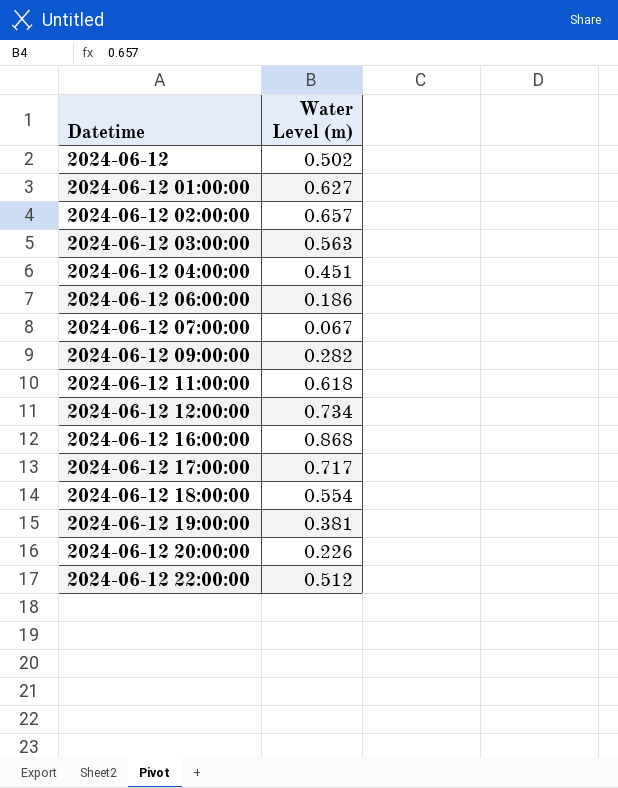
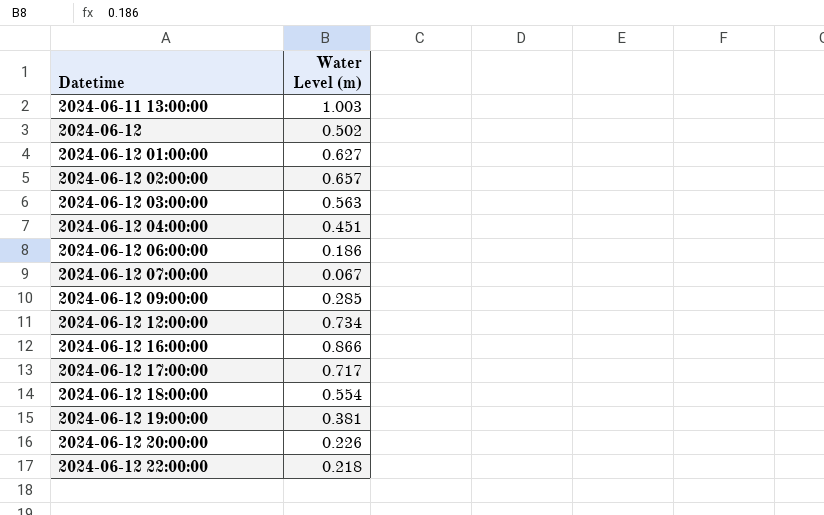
row 2024-06-12 11:00:00: 0.618 -> none
row 2024-06-11 13:00:00: none -> 1.003
2024-06-12 09:00:00 | Water Level (m): 0.282 -> 0.285
2024-06-12 16:00:00 | Water Level (m): 0.868 -> 0.866
2024-06-12 22:00:00 | Water Level (m): 0.512 -> 0.218

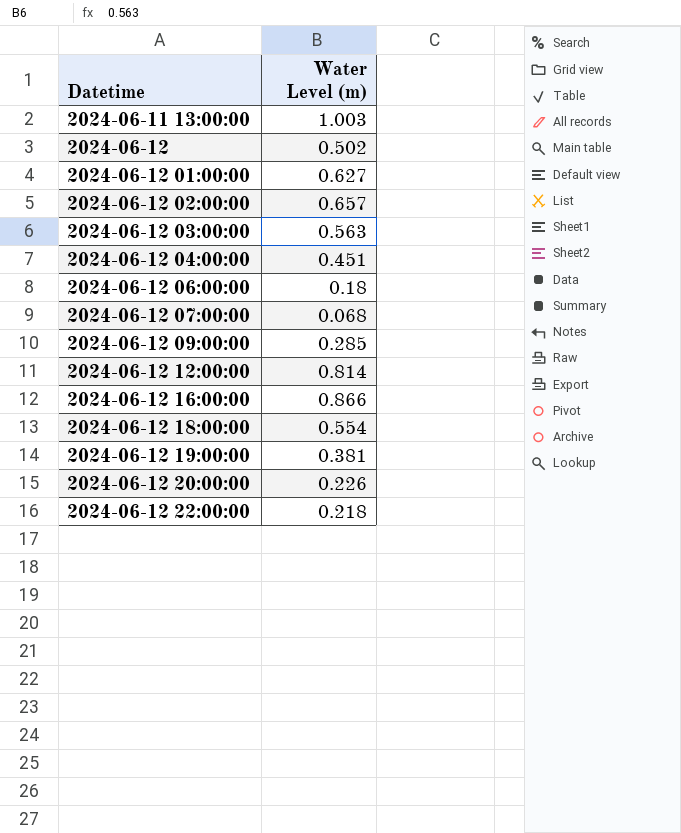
row 2024-06-12 17:00:00: 0.717 -> none
2024-06-12 06:00:00 | Water Level (m): 0.186 -> 0.18
2024-06-12 07:00:00 | Water Level (m): 0.067 -> 0.068
2024-06-12 12:00:00 | Water Level (m): 0.734 -> 0.814

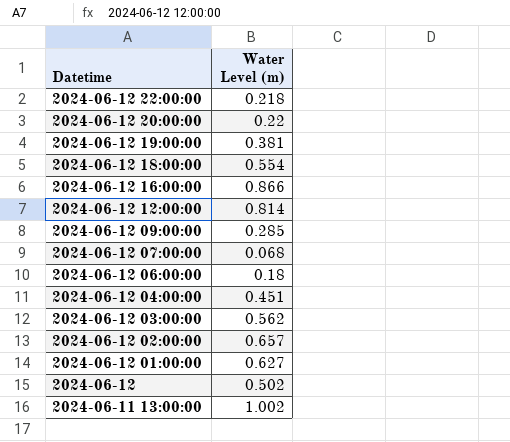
row order: Datetime ascending -> Datetime descending
2024-06-12 20:00:00 | Water Level (m): 0.226 -> 0.22
2024-06-12 03:00:00 | Water Level (m): 0.563 -> 0.562
2024-06-11 13:00:00 | Water Level (m): 1.003 -> 1.002

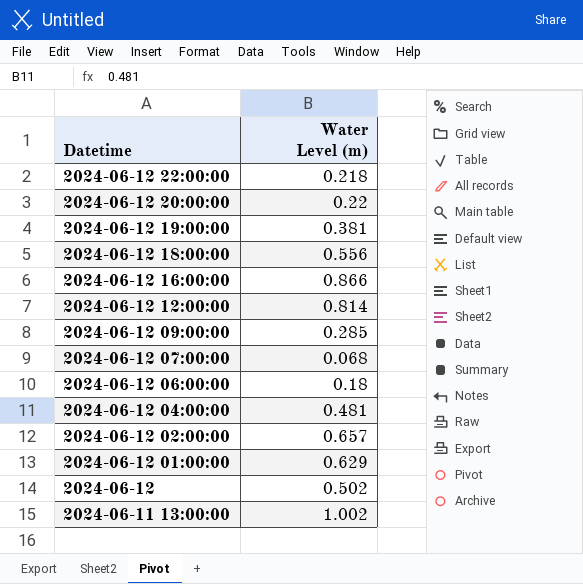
row 2024-06-12 03:00:00: 0.562 -> none
2024-06-12 18:00:00 | Water Level (m): 0.554 -> 0.556
2024-06-12 04:00:00 | Water Level (m): 0.451 -> 0.481
2024-06-12 01:00:00 | Water Level (m): 0.627 -> 0.629

